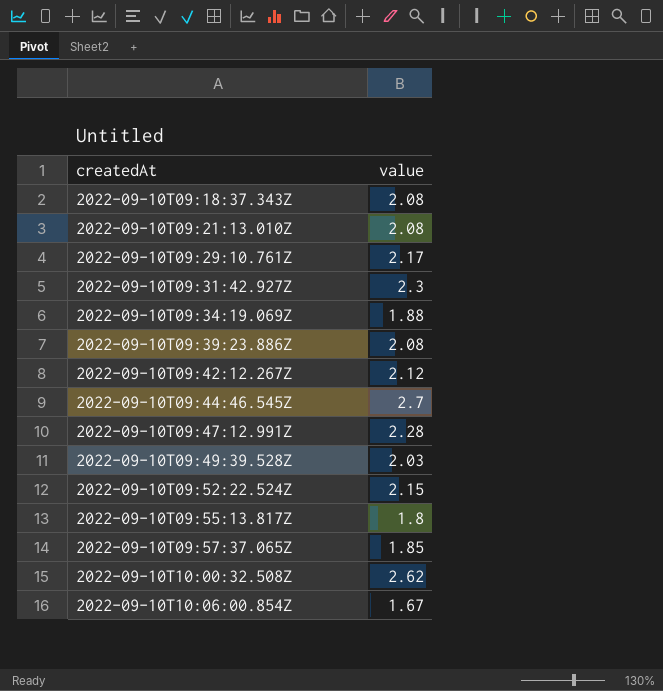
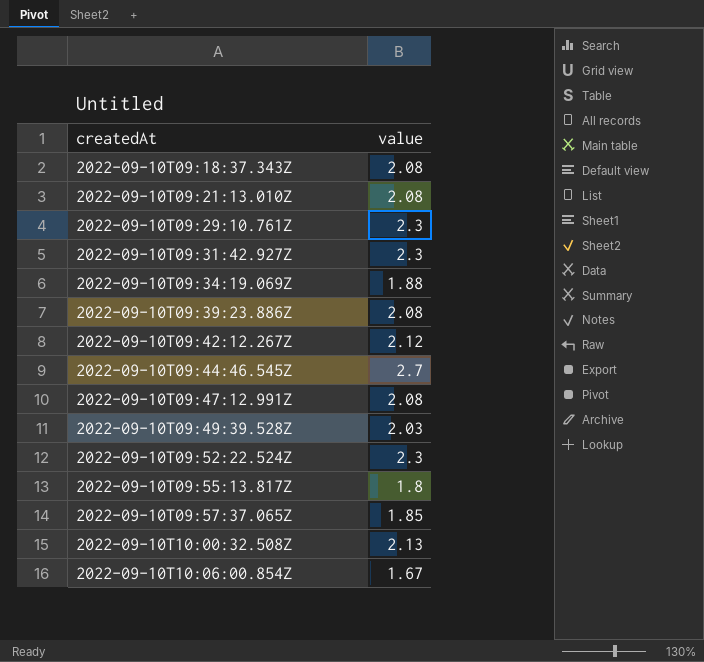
2022-09-10T09:29:10.761Z | value: 2.17 -> 2.3
2022-09-10T09:47:12.991Z | value: 2.28 -> 2.08
2022-09-10T09:52:22.524Z | value: 2.15 -> 2.3
2022-09-10T10:00:32.508Z | value: 2.62 -> 2.13

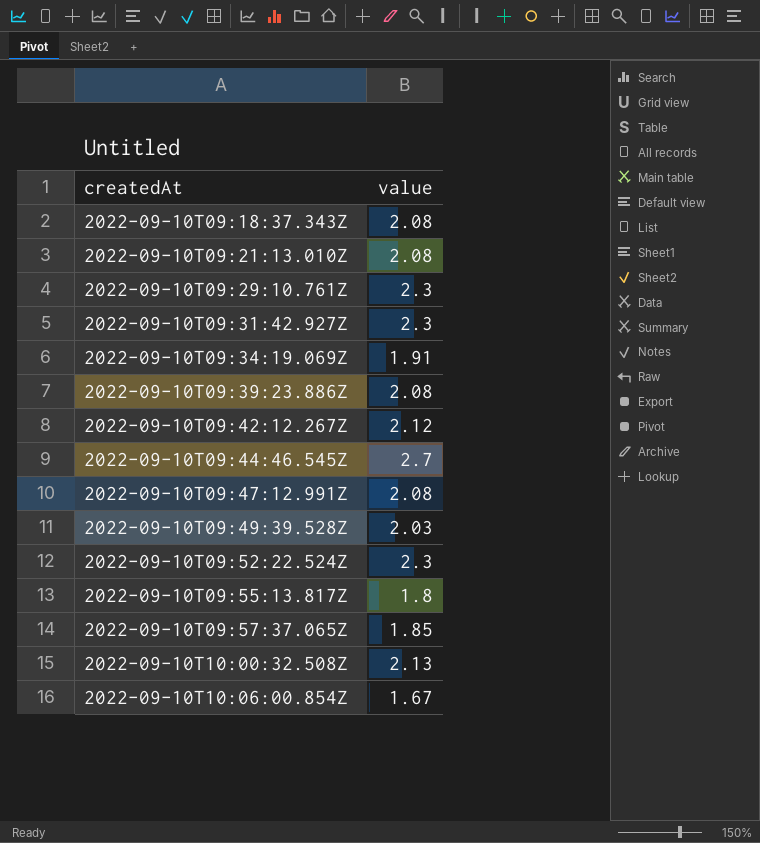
2022-09-10T09:34:19.069Z | value: 1.88 -> 1.91

